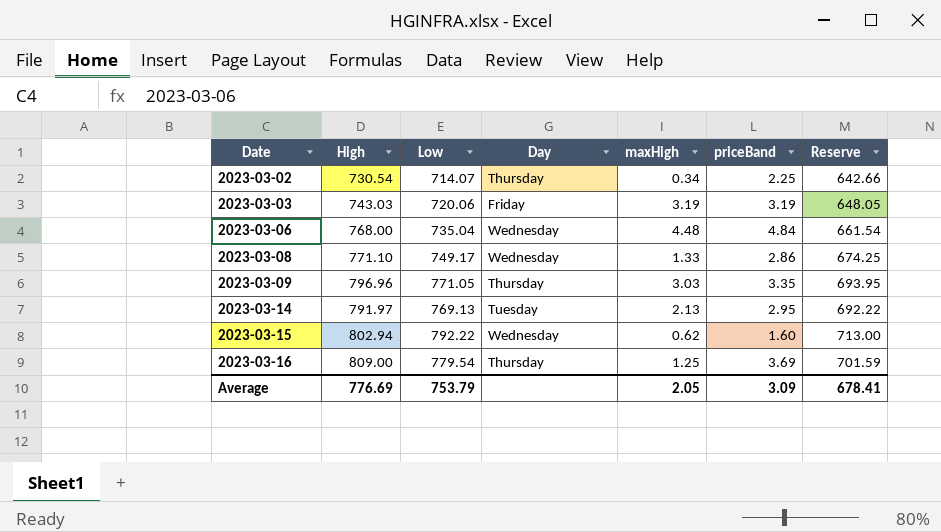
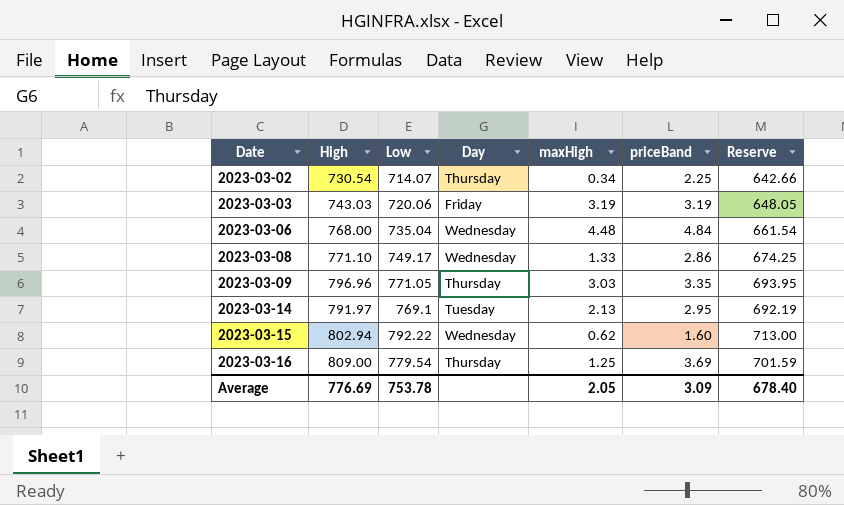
2023-03-14 | Low: 769.13 -> 769.1
2023-03-14 | Reserve: 692.22 -> 692.19
Average | Low: 753.79 -> 753.78
Average | Reserve: 678.41 -> 678.40

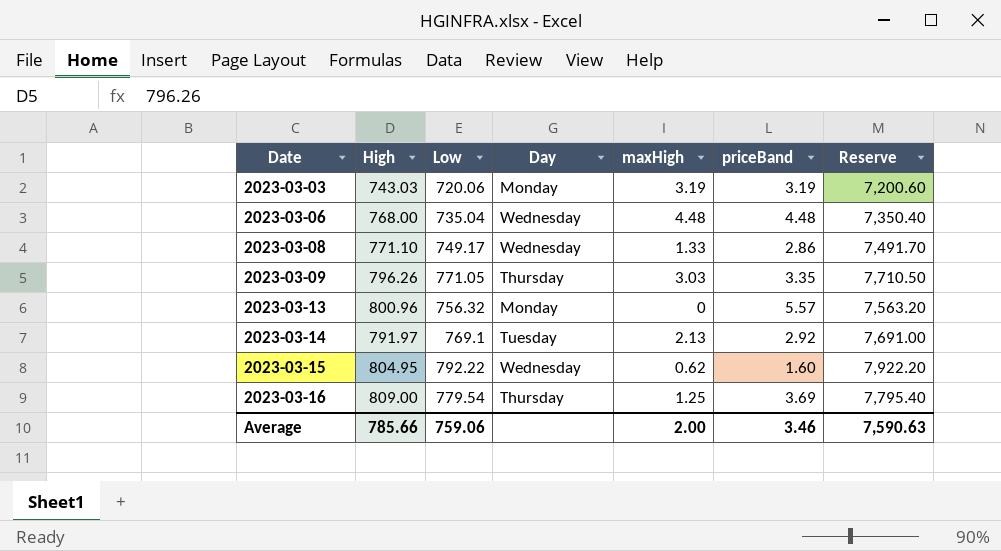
column Reserve | formula: [Low] * 0.9 -> [Low] * 10
row 2023-03-02: 730.54 | 714.07 | Thursday | 0.34 | 2.25 | 642.66 -> none
2023-03-03 | Day: Friday -> Monday
2023-03-06 | priceBand: 4.84 -> 4.48
2023-03-09 | High: 796.96 -> 796.26
row 2023-03-13: none -> 800.96 | 756.32 | Monday | 0 | 5.57 | 7,563.20
2023-03-14 | priceBand: 2.95 -> 2.92
2023-03-15 | High: 802.94 -> 804.95
Average | High: 776.69 -> 785.66
Average | Low: 753.78 -> 759.06
Average | maxHigh: 2.05 -> 2.00
Average | priceBand: 3.09 -> 3.46
Average | Reserve: 678.40 -> 7,590.63

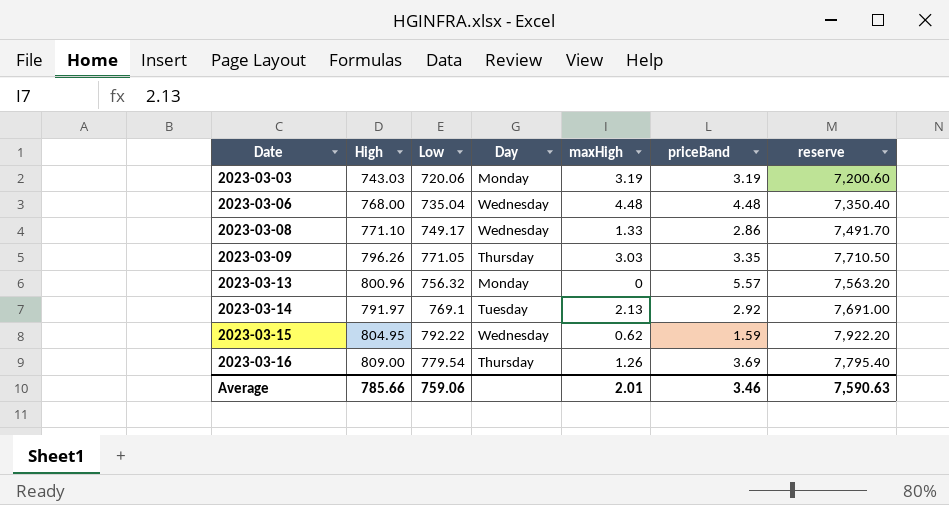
column name: Reserve -> reserve
2023-03-15 | priceBand: 1.60 -> 1.59
2023-03-16 | maxHigh: 1.25 -> 1.26
Average | maxHigh: 2.00 -> 2.01

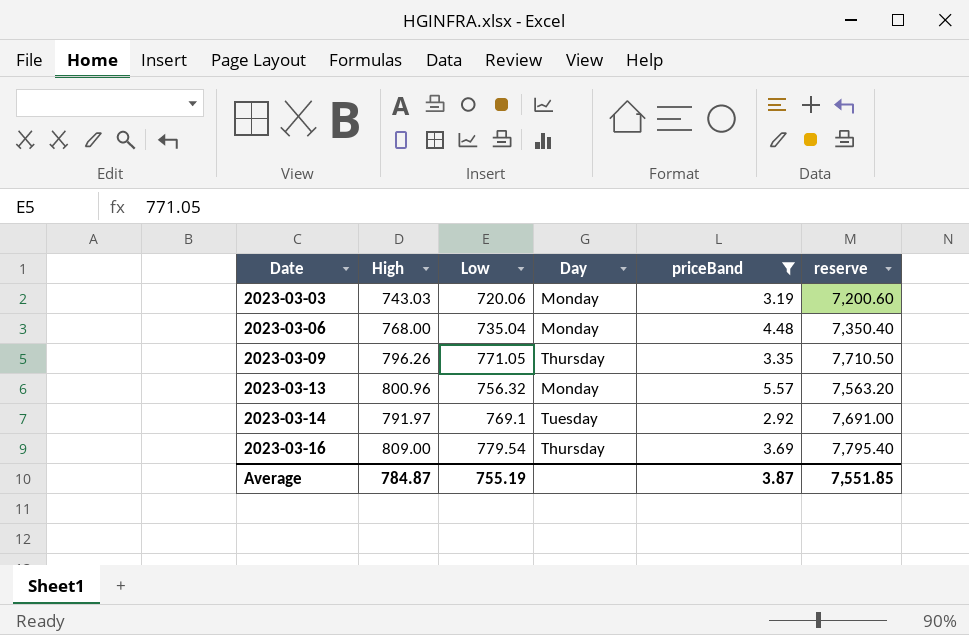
filter: none -> priceBand >= 2.92
column maxHigh | position: 5 -> none
2023-03-06 | Day: Wednesday -> Monday
Average | High: 785.66 -> 784.87
Average | Low: 759.06 -> 755.19
Average | priceBand: 3.46 -> 3.87
Average | reserve: 7,590.63 -> 7,551.85

